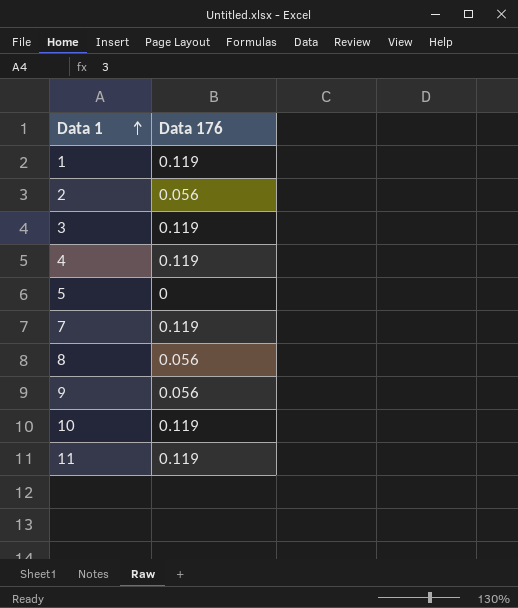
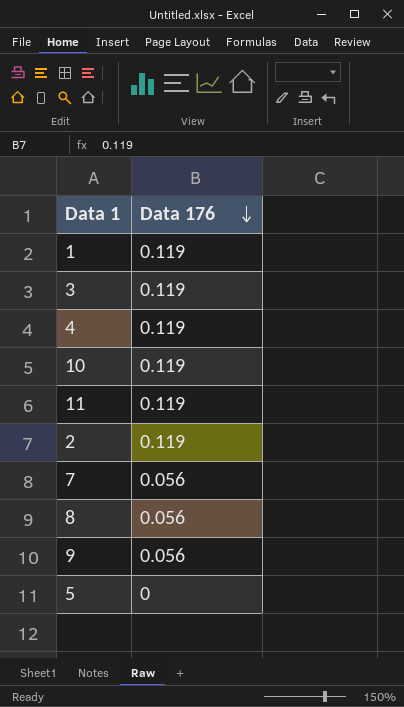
row order: Data 1 ascending -> Data 176 descending
2 | Data 176: 0.056 -> 0.119
7 | Data 176: 0.119 -> 0.056

